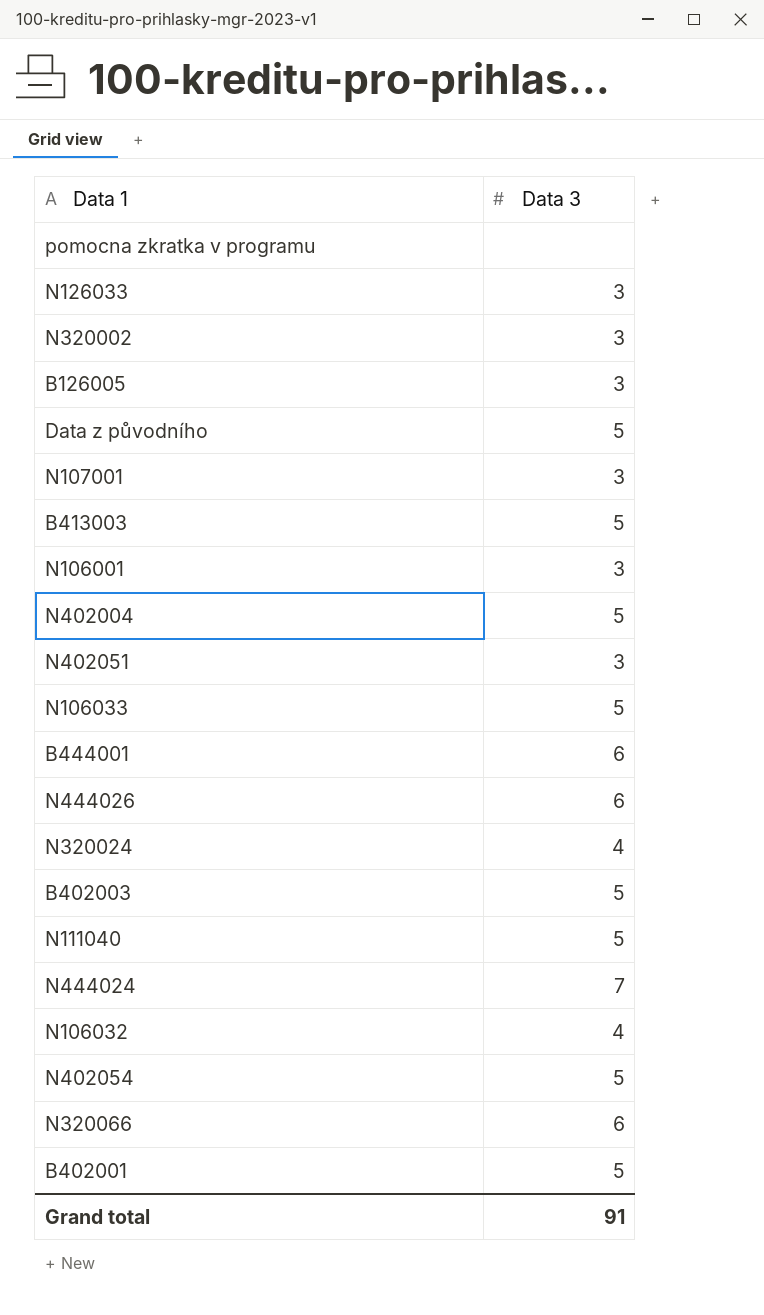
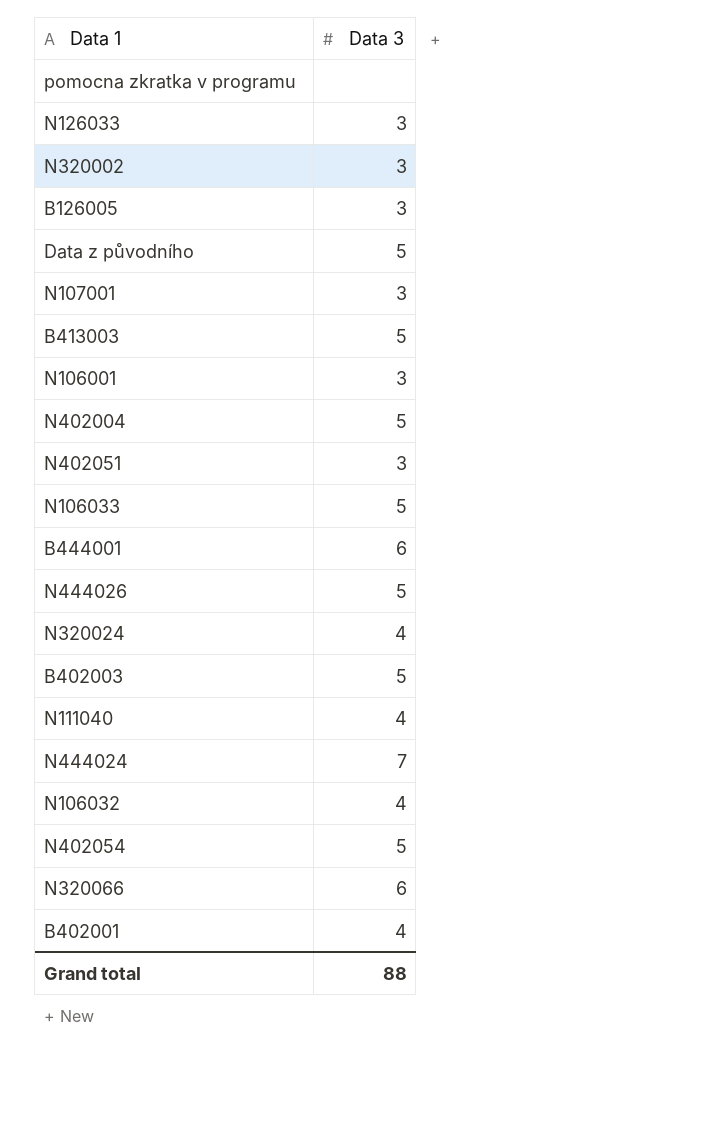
N444026 | Data 3: 6 -> 5
N111040 | Data 3: 5 -> 4
B402001 | Data 3: 5 -> 4
Grand total | Data 3: 91 -> 88

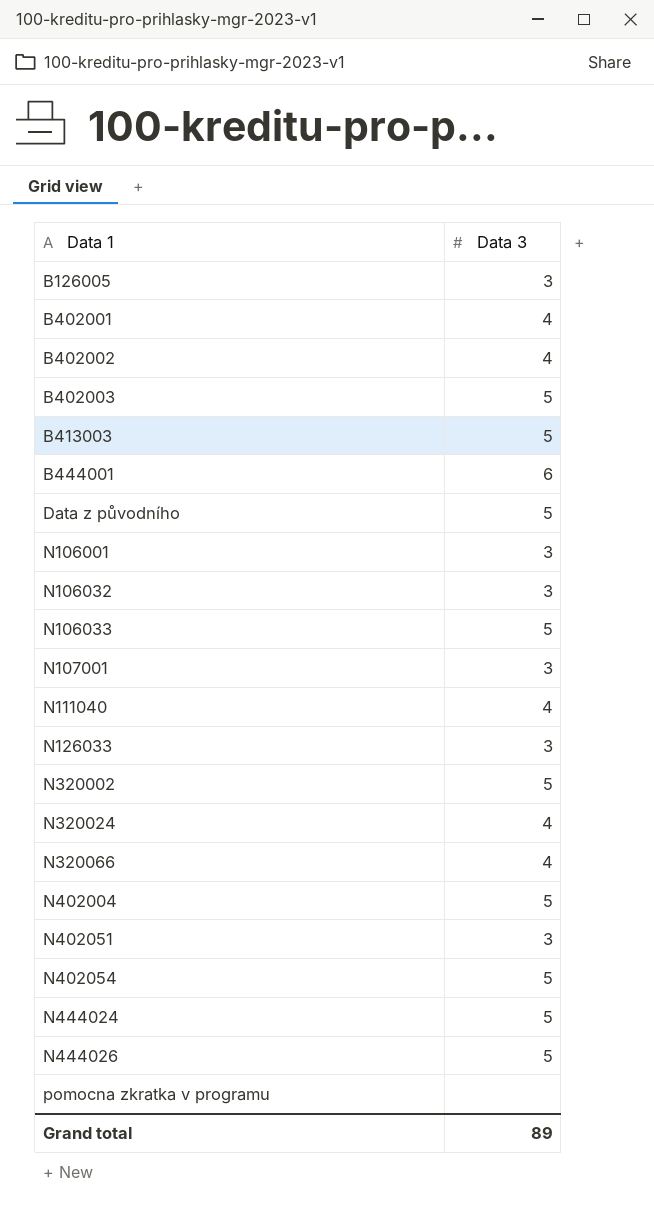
row order: none -> Data 1 ascending
row B402002: none -> 4
N106032 | Data 3: 4 -> 3
N320002 | Data 3: 3 -> 5
N320066 | Data 3: 6 -> 4
N444024 | Data 3: 7 -> 5
Grand total | Data 3: 88 -> 89

